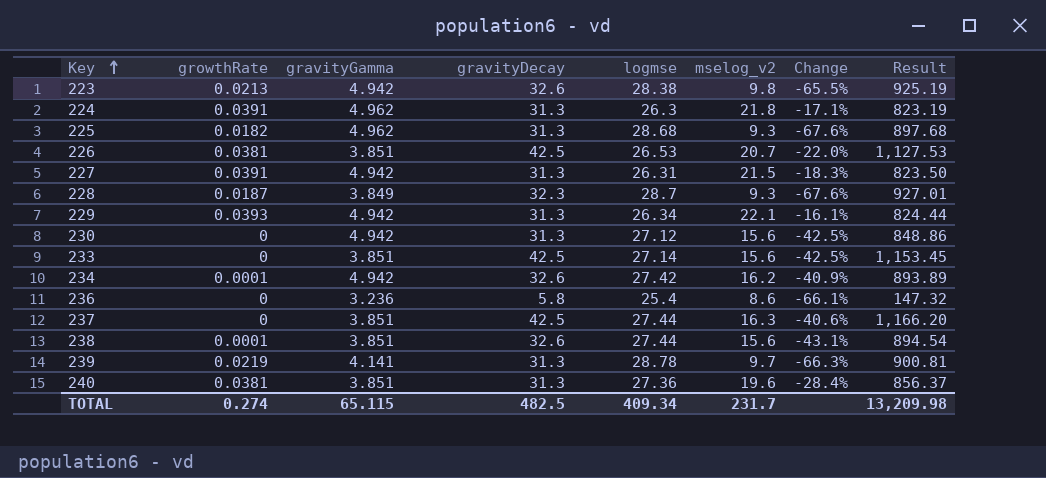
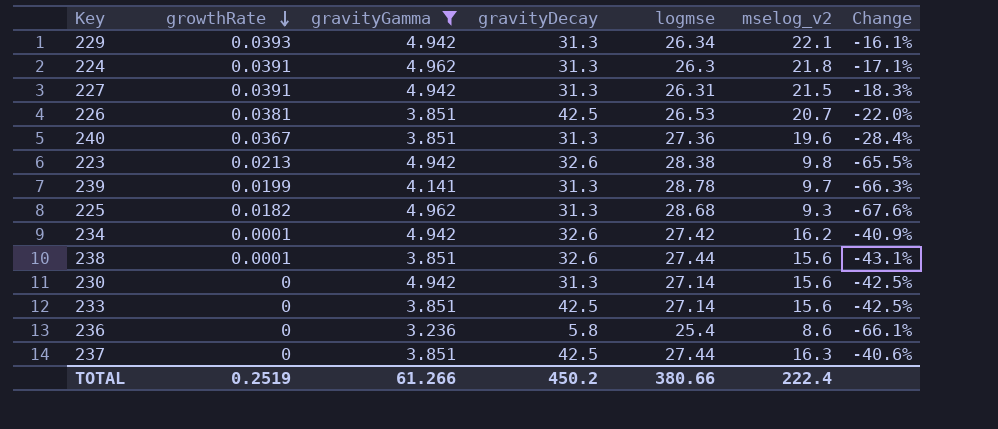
filter: none -> gravityGamma != 3.849
row order: Key ascending -> growthRate descending
column Result | formula: [gravityDecay] * [logmse] -> none
240 | growthRate: 0.0381 -> 0.0367
239 | growthRate: 0.0219 -> 0.0199
230 | logmse: 27.12 -> 27.14
TOTAL | growthRate: 0.274 -> 0.2519
TOTAL | gravityGamma: 65.115 -> 61.266
TOTAL | gravityDecay: 482.5 -> 450.2
TOTAL | logmse: 409.34 -> 380.66
TOTAL | mselog_v2: 231.7 -> 222.4

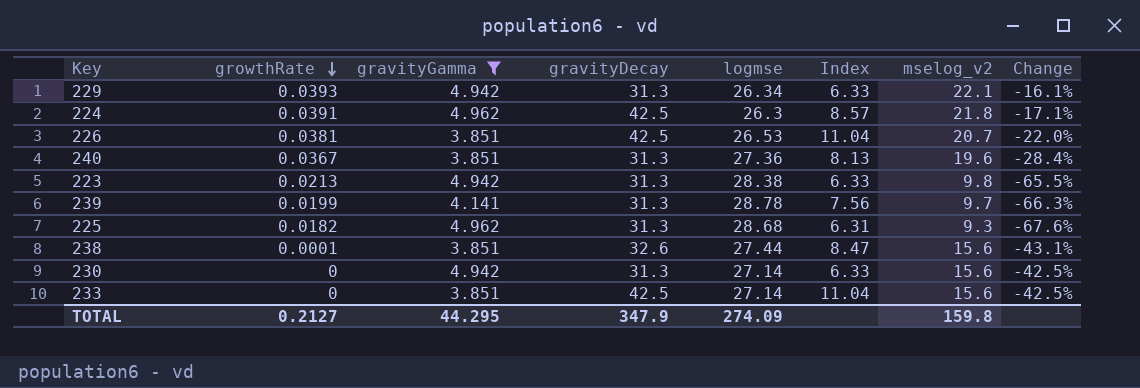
column Index | formula: none -> [gravityDecay] / [gravityGamma]
row 227: 0.0391 | 4.942 | 31.3 | 26.31 | 21.5 | -18.3% -> none
row 234: 0.0001 | 4.942 | 32.6 | 27.42 | 16.2 | -40.9% -> none
row 236: 0 | 3.236 | 5.8 | 25.4 | 8.6 | -66.1% -> none
row 237: 0 | 3.851 | 42.5 | 27.44 | 16.3 | -40.6% -> none
224 | gravityDecay: 31.3 -> 42.5
223 | gravityDecay: 32.6 -> 31.3
TOTAL | growthRate: 0.2519 -> 0.2127
TOTAL | gravityGamma: 61.266 -> 44.295
TOTAL | gravityDecay: 450.2 -> 347.9
TOTAL | logmse: 380.66 -> 274.09
TOTAL | mselog_v2: 222.4 -> 159.8

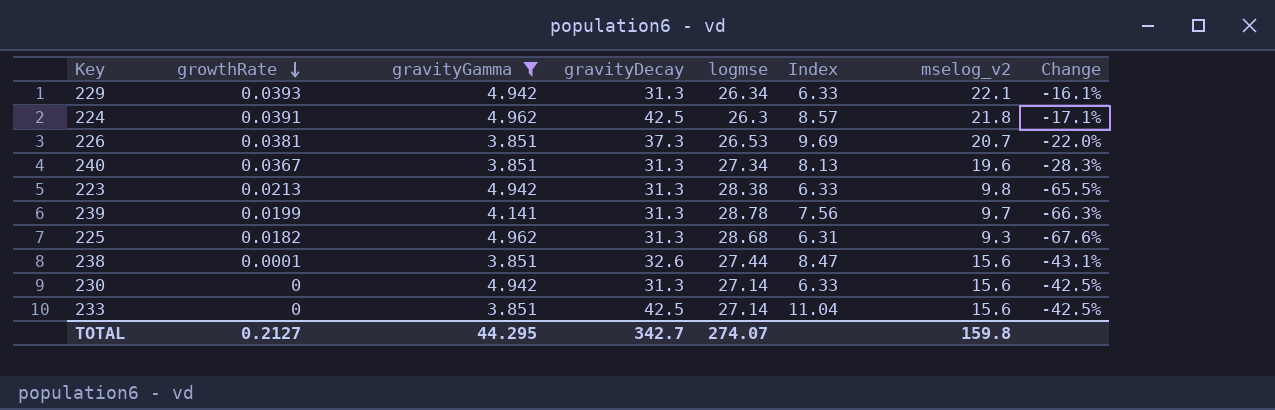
226 | gravityDecay: 42.5 -> 37.3
226 | Index: 11.04 -> 9.69
240 | logmse: 27.36 -> 27.34
240 | Change: -28.4% -> -28.3%
TOTAL | gravityDecay: 347.9 -> 342.7
TOTAL | logmse: 274.09 -> 274.07

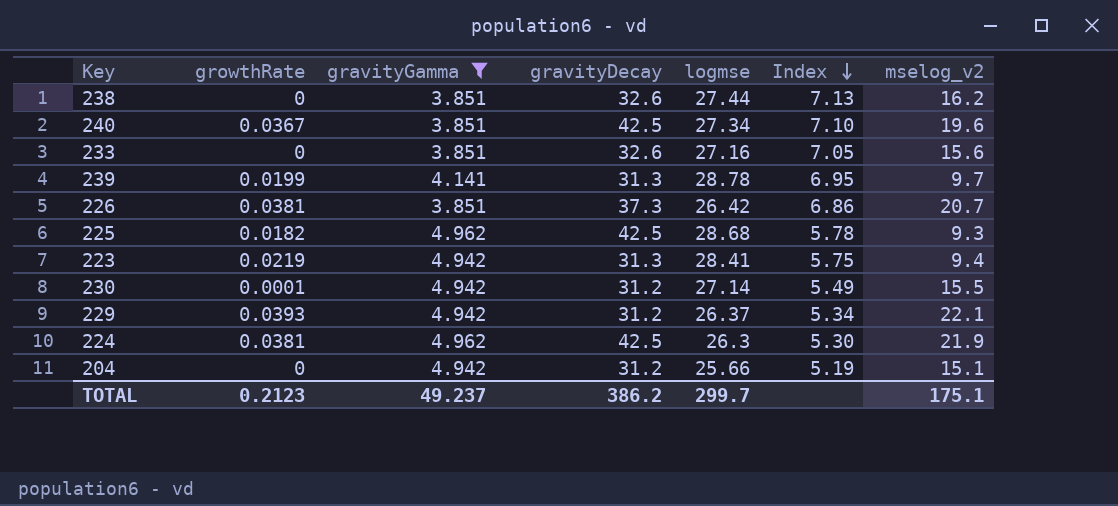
row order: growthRate descending -> Index descending
column Change | formula: ([mselog_v2] - [logmse]) / [logmse] -> none
column Index | formula: [gravityDecay] / [gravityGamma] -> [logmse] / [gravityGamma]
238 | growthRate: 0.0001 -> 0
238 | mselog_v2: 15.6 -> 16.2
240 | gravityDecay: 31.3 -> 42.5
233 | gravityDecay: 42.5 -> 32.6
233 | logmse: 27.14 -> 27.16
226 | logmse: 26.53 -> 26.42
225 | gravityDecay: 31.3 -> 42.5
223 | growthRate: 0.0213 -> 0.0219
223 | logmse: 28.38 -> 28.41
223 | mselog_v2: 9.8 -> 9.4
230 | growthRate: 0 -> 0.0001
230 | gravityDecay: 31.3 -> 31.2
230 | mselog_v2: 15.6 -> 15.5
229 | gravityDecay: 31.3 -> 31.2
229 | logmse: 26.34 -> 26.37
224 | growthRate: 0.0391 -> 0.0381
224 | mselog_v2: 21.8 -> 21.9
row 204: none -> 0 | 4.942 | 31.2 | 25.66 | 5.19 | 15.1
TOTAL | growthRate: 0.2127 -> 0.2123
TOTAL | gravityGamma: 44.295 -> 49.237
TOTAL | gravityDecay: 342.7 -> 386.2
TOTAL | logmse: 274.07 -> 299.7
TOTAL | mselog_v2: 159.8 -> 175.1

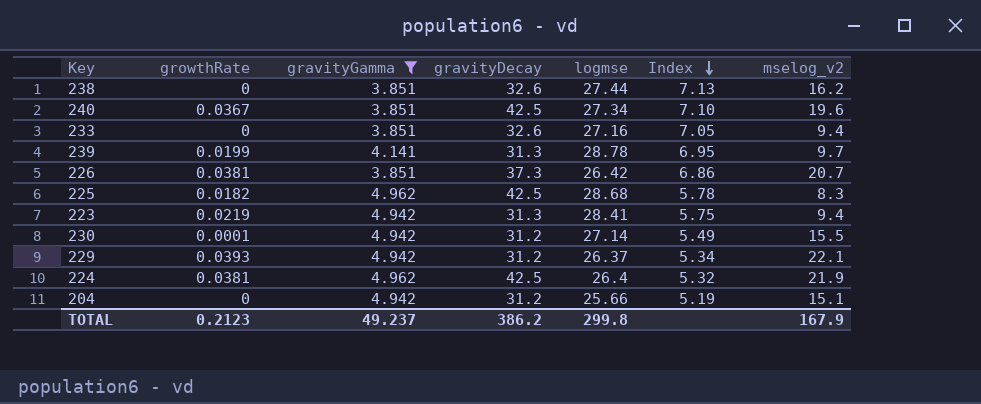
233 | mselog_v2: 15.6 -> 9.4
225 | mselog_v2: 9.3 -> 8.3
224 | logmse: 26.3 -> 26.4
224 | Index: 5.30 -> 5.32
TOTAL | logmse: 299.7 -> 299.8
TOTAL | mselog_v2: 175.1 -> 167.9

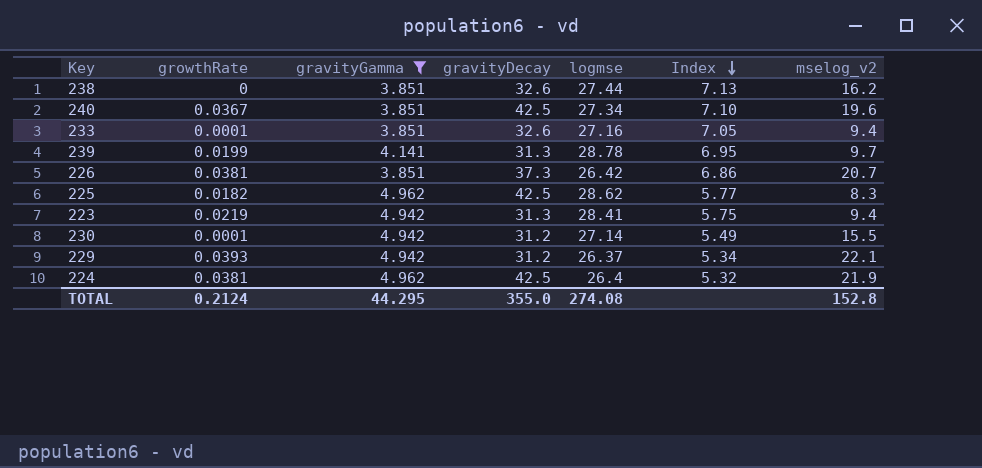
row 204: 0 | 4.942 | 31.2 | 25.66 | 5.19 | 15.1 -> none
233 | growthRate: 0 -> 0.0001
225 | logmse: 28.68 -> 28.62
225 | Index: 5.78 -> 5.77
TOTAL | growthRate: 0.2123 -> 0.2124
TOTAL | gravityGamma: 49.237 -> 44.295
TOTAL | gravityDecay: 386.2 -> 355.0
TOTAL | logmse: 299.8 -> 274.08
TOTAL | mselog_v2: 167.9 -> 152.8

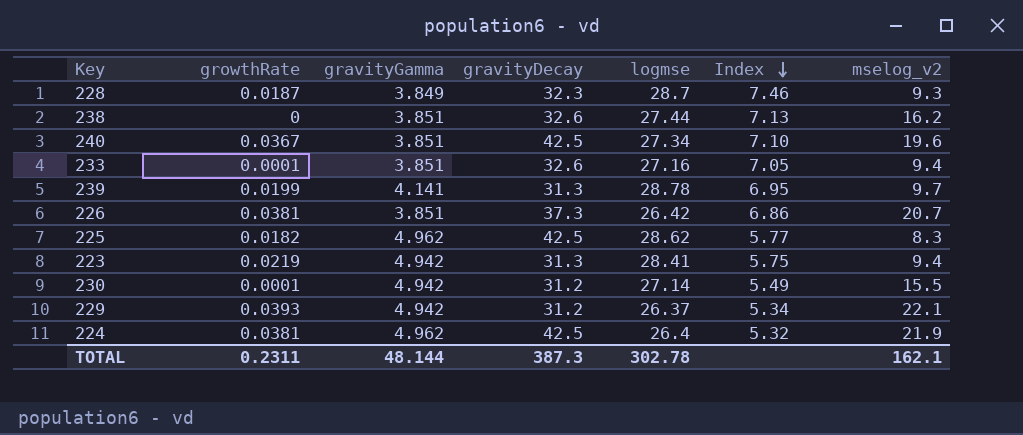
filter: gravityGamma != 3.849 -> none
TOTAL | growthRate: 0.2124 -> 0.2311
TOTAL | gravityGamma: 44.295 -> 48.144
TOTAL | gravityDecay: 355.0 -> 387.3
TOTAL | logmse: 274.08 -> 302.78
TOTAL | mselog_v2: 152.8 -> 162.1

